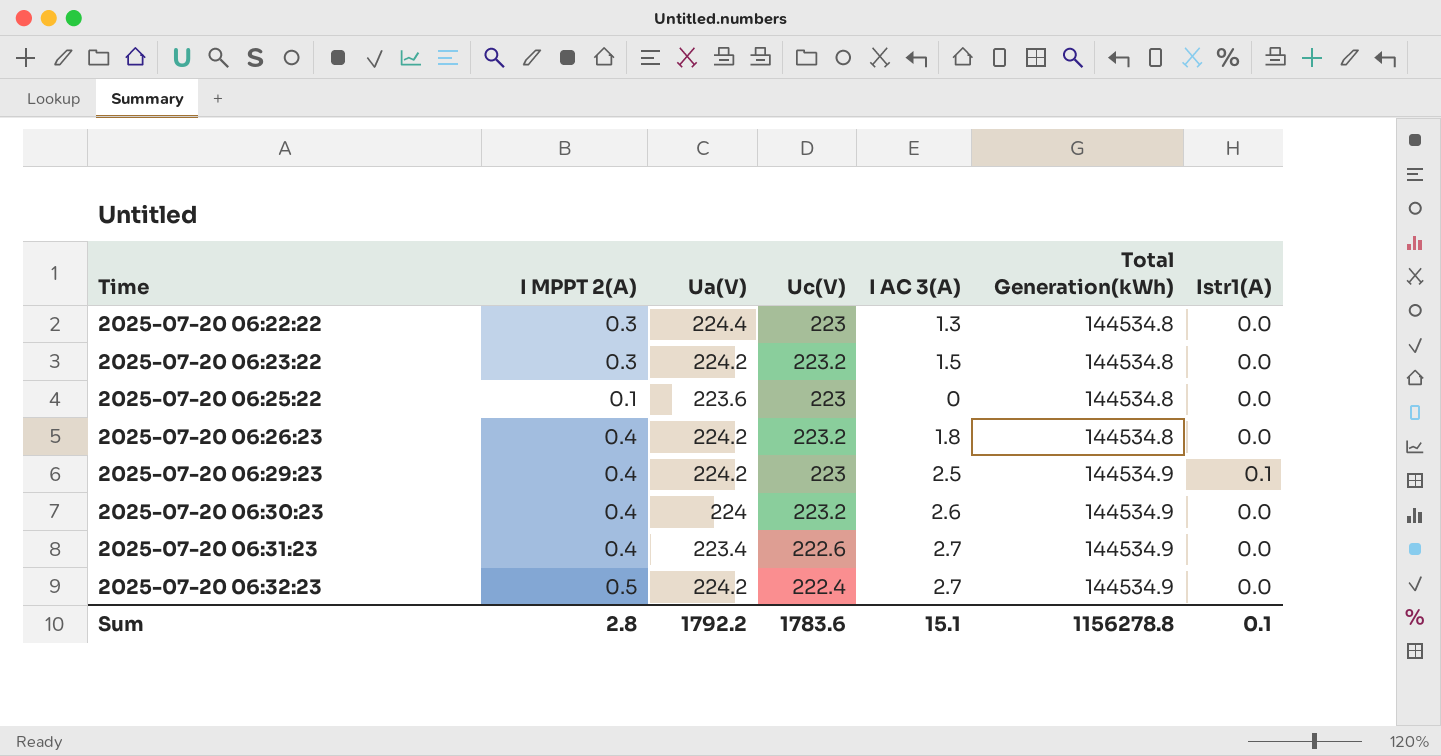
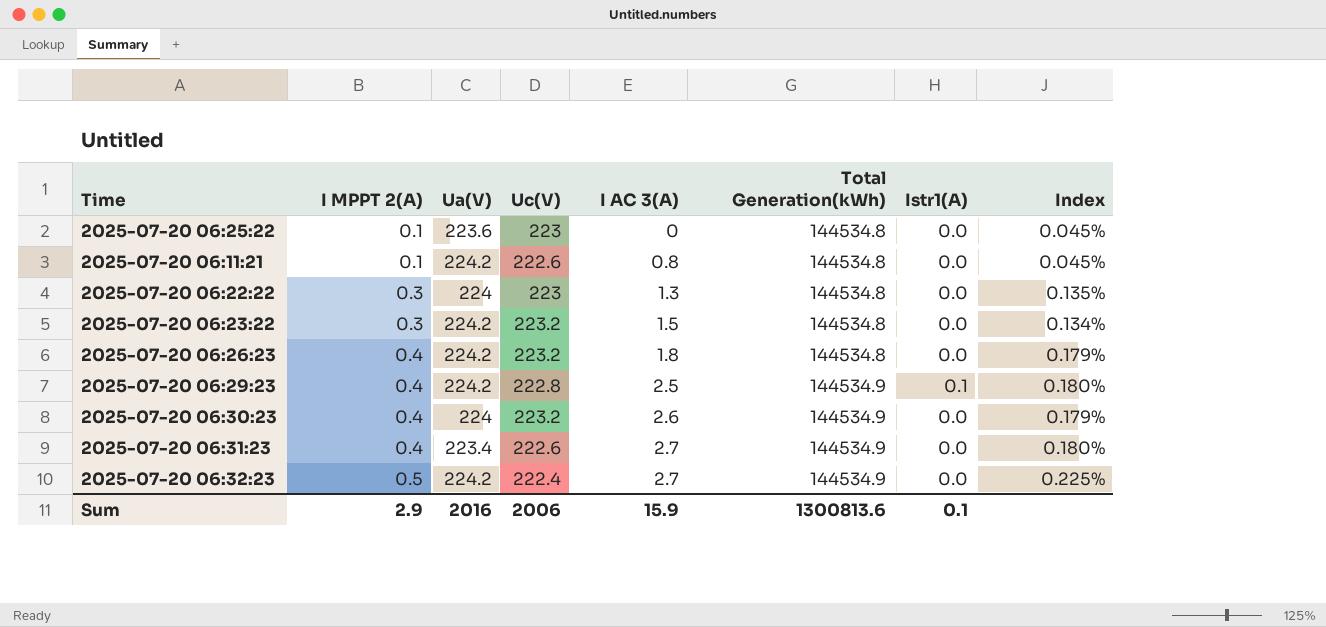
row order: Time ascending -> I MPPT 2(A) ascending
column Index | formula: none -> [I MPPT 2(A)] / [Uc(V)]
row 2025-07-20 06:11:21: none -> 0.1 | 224.2 | 222.6 | 0.8 | 144534.8 | 0.0 | 0.045%
2025-07-20 06:22:22 | Ua(V): 224.4 -> 224
2025-07-20 06:29:23 | Uc(V): 223 -> 222.8
Sum | I MPPT 2(A): 2.8 -> 2.9
Sum | Ua(V): 1792.2 -> 2016
Sum | Uc(V): 1783.6 -> 2006
Sum | I AC 3(A): 15.1 -> 15.9
Sum | Total Generation(kWh): 1156278.8 -> 1300813.6

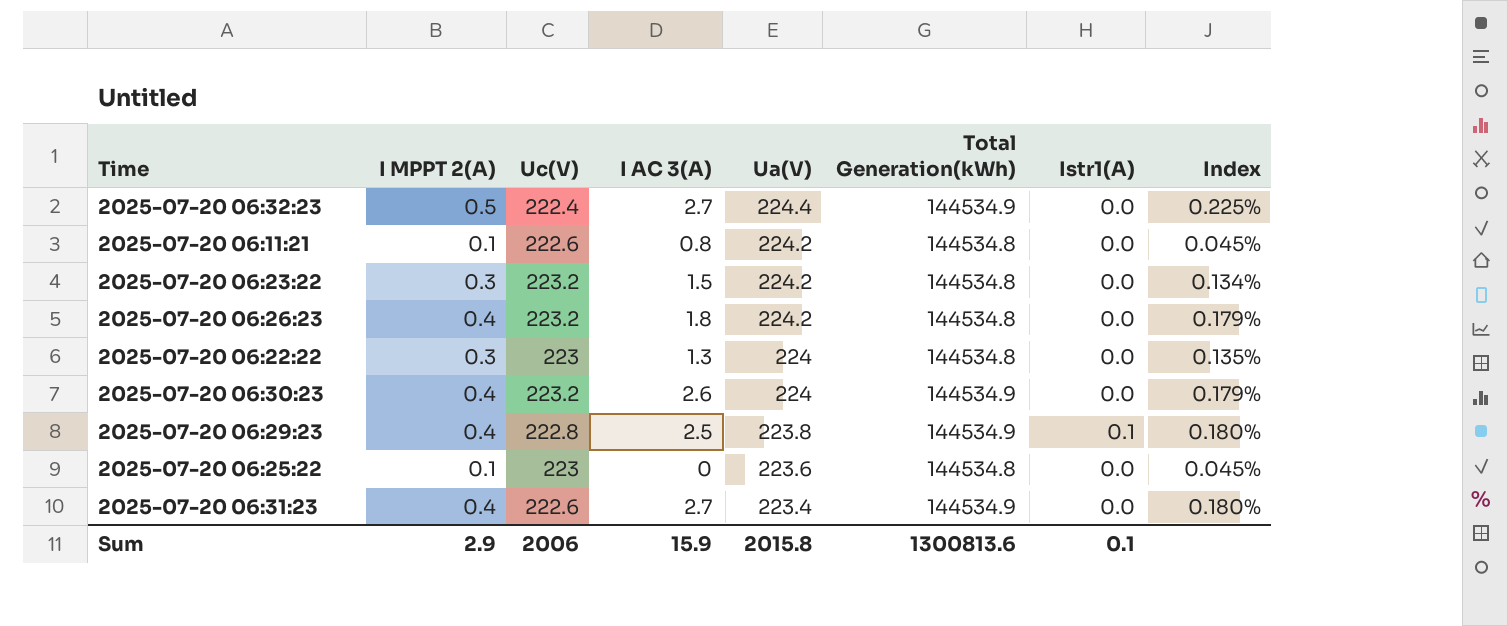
row order: I MPPT 2(A) ascending -> Ua(V) descending
column Ua(V) | position: 3 -> 5
2025-07-20 06:32:23 | Ua(V): 224.2 -> 224.4
2025-07-20 06:29:23 | Ua(V): 224.2 -> 223.8
Sum | Ua(V): 2016 -> 2015.8

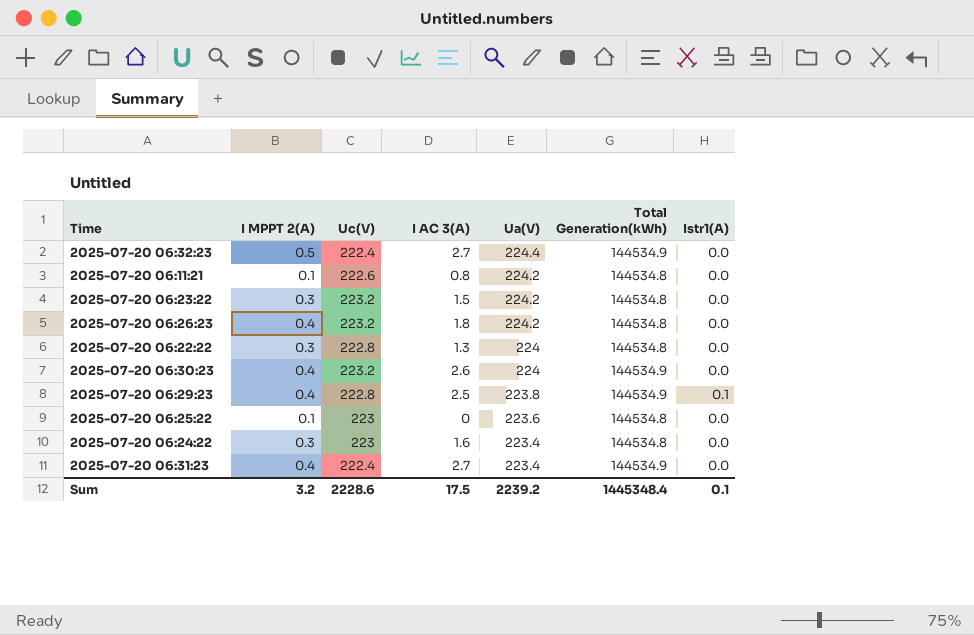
column Index | formula: [I MPPT 2(A)] / [Uc(V)] -> none
2025-07-20 06:22:22 | Uc(V): 223 -> 222.8
row 2025-07-20 06:24:22: none -> 0.3 | 223 | 1.6 | 223.4 | 144534.8 | 0.0
2025-07-20 06:31:23 | Uc(V): 222.6 -> 222.4
Sum | I MPPT 2(A): 2.9 -> 3.2
Sum | Uc(V): 2006 -> 2228.6
Sum | I AC 3(A): 15.9 -> 17.5
Sum | Ua(V): 2015.8 -> 2239.2
Sum | Total Generation(kWh): 1300813.6 -> 1445348.4

